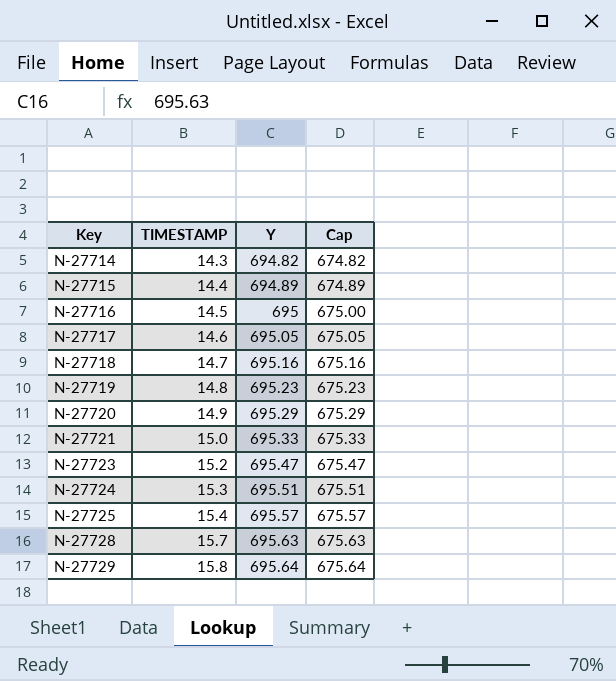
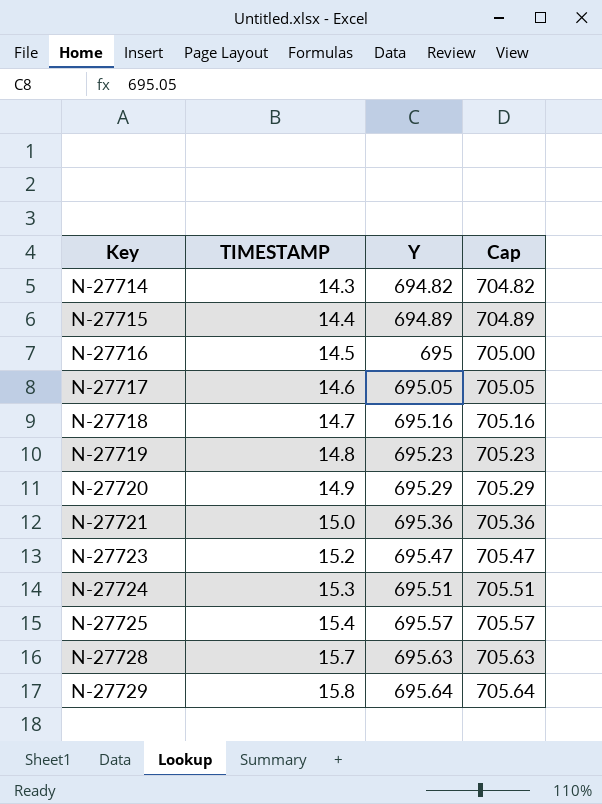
column Cap | formula: [Y] - 20 -> [Y] + 10
N-27721 | Y: 695.33 -> 695.36

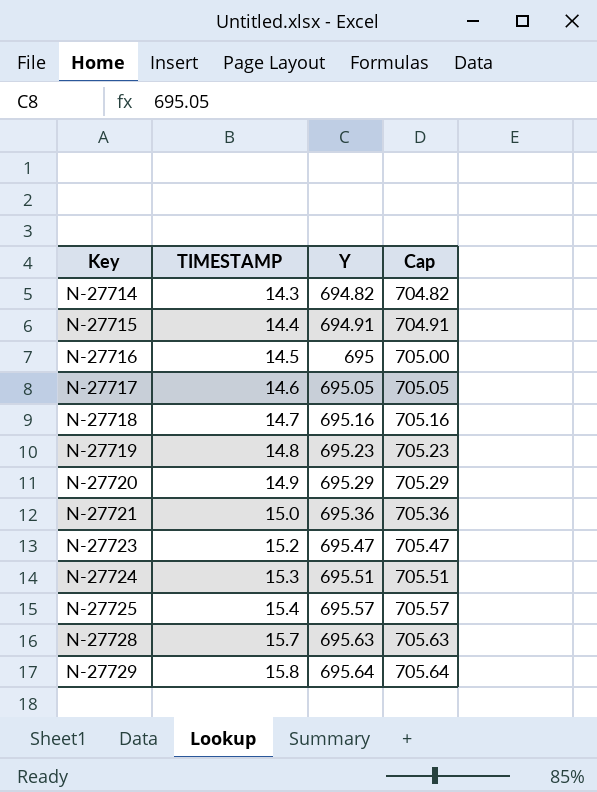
N-27715 | Y: 694.89 -> 694.91
N-27715 | Cap: 704.89 -> 704.91

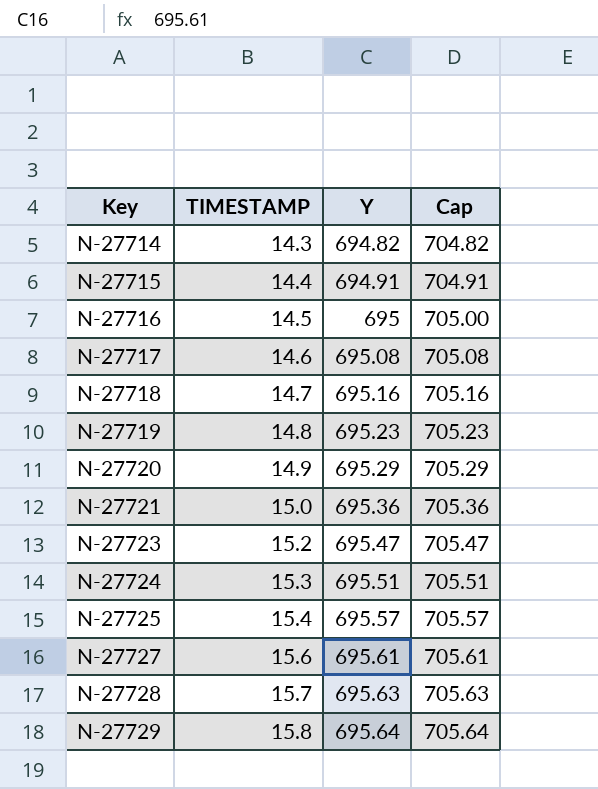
N-27717 | Y: 695.05 -> 695.08
N-27717 | Cap: 705.05 -> 705.08
row N-27727: none -> 15.6 | 695.61 | 705.61

